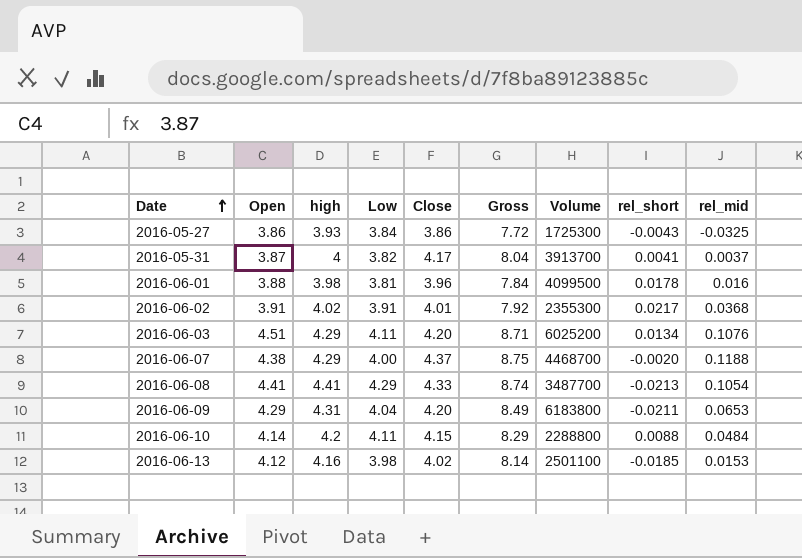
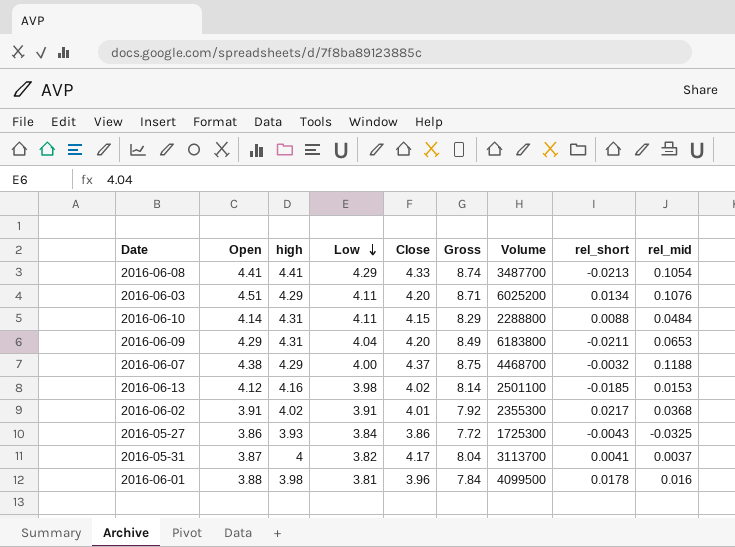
row order: Date ascending -> Low descending
2016-06-10 | high: 4.2 -> 4.31
2016-06-07 | rel_short: -0.0020 -> -0.0032
2016-05-31 | Volume: 3913700 -> 3113700

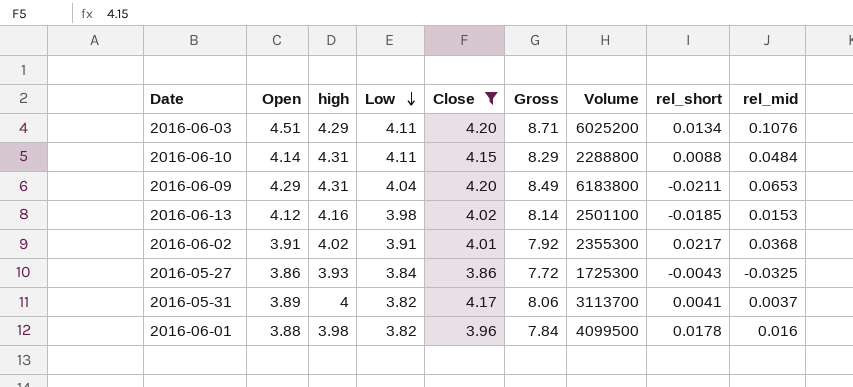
filter: none -> Close <= 4.20
2016-05-31 | Open: 3.87 -> 3.89
2016-05-31 | Gross: 8.04 -> 8.06
2016-06-01 | Low: 3.81 -> 3.82

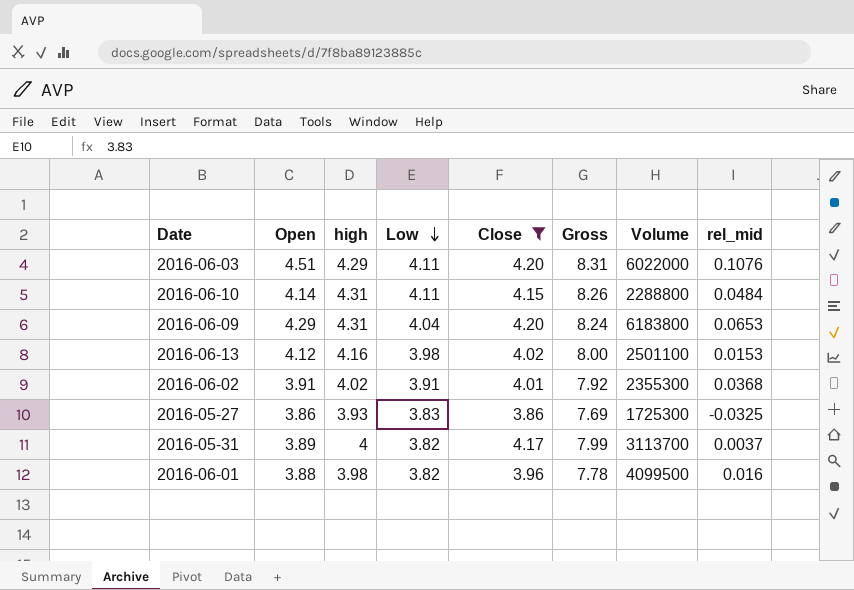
column rel_short | position: 8 -> none
column Gross | formula: [Open] + [Close] -> [Low] + [Close]
2016-06-03 | Volume: 6025200 -> 6022000
2016-05-27 | Low: 3.84 -> 3.83

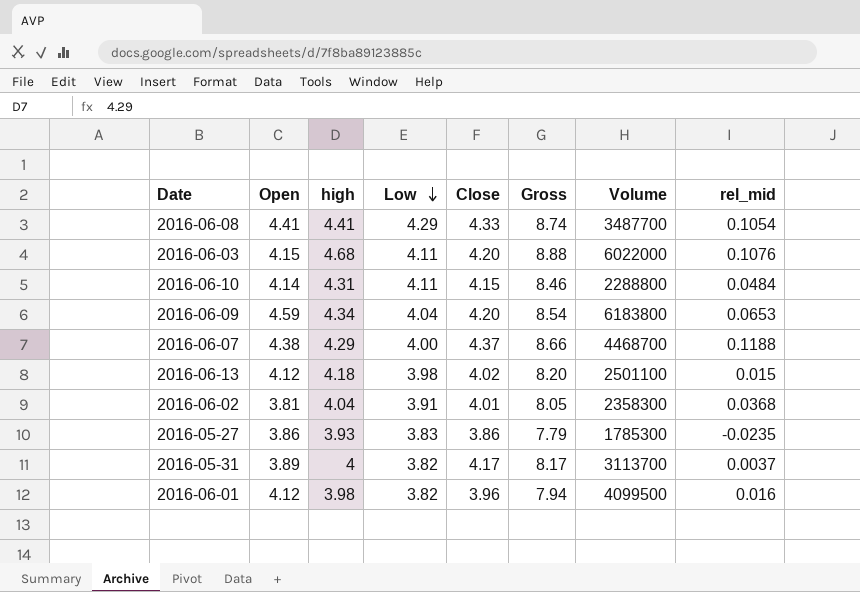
filter: Close <= 4.20 -> none
column Gross | formula: [Low] + [Close] -> [high] + [Close]
2016-06-03 | Open: 4.51 -> 4.15
2016-06-03 | high: 4.29 -> 4.68
2016-06-09 | Open: 4.29 -> 4.59
2016-06-09 | high: 4.31 -> 4.34
2016-06-13 | high: 4.16 -> 4.18
2016-06-13 | rel_mid: 0.0153 -> 0.015
2016-06-02 | Open: 3.91 -> 3.81
2016-06-02 | high: 4.02 -> 4.04
2016-06-02 | Volume: 2355300 -> 2358300
2016-05-27 | Volume: 1725300 -> 1785300
2016-05-27 | rel_mid: -0.0325 -> -0.0235
2016-06-01 | Open: 3.88 -> 4.12

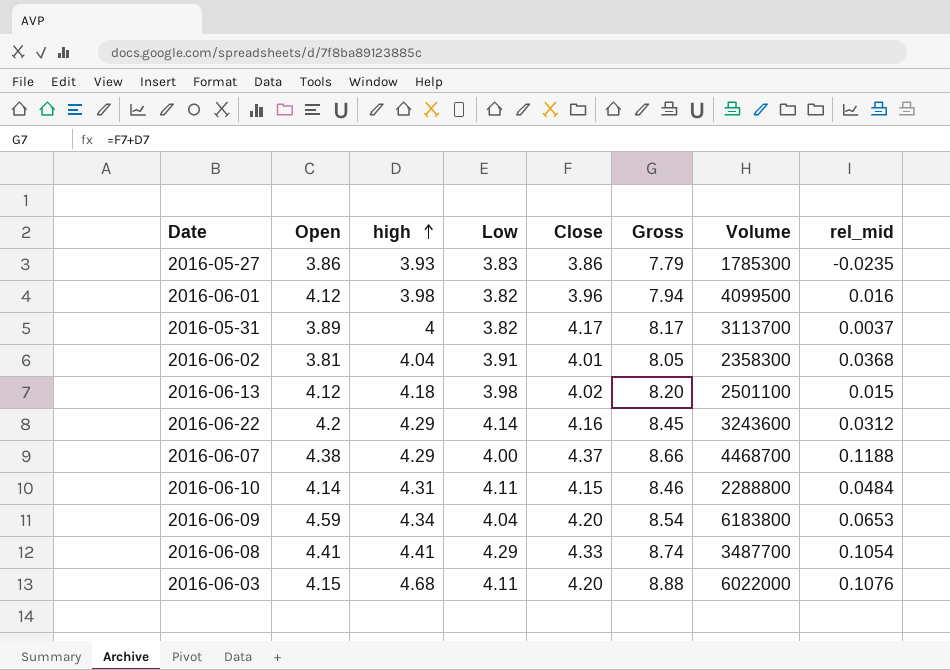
row order: Low descending -> high ascending
row 2016-06-22: none -> 4.2 | 4.29 | 4.14 | 4.16 | 8.45 | 3243600 | 0.0312

